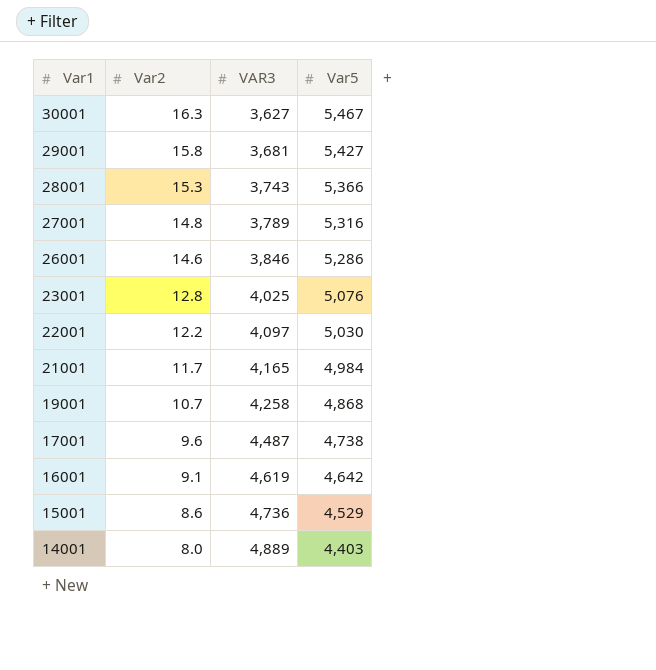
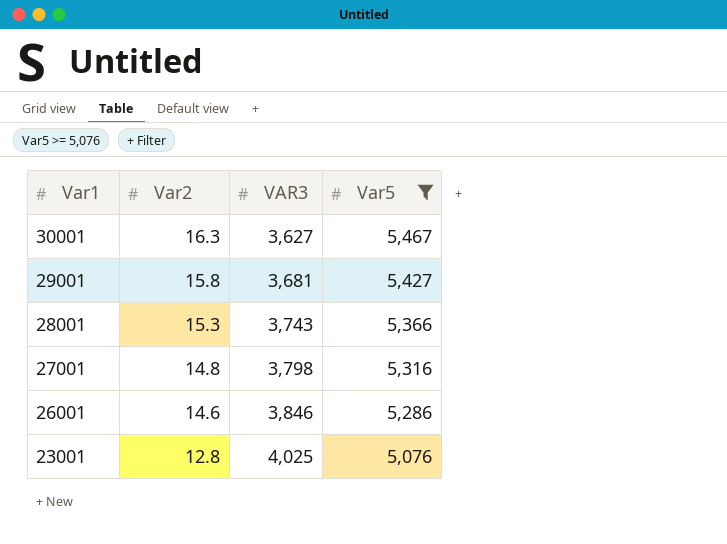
filter: none -> Var5 >= 5,076
27001 | VAR3: 3,789 -> 3,798

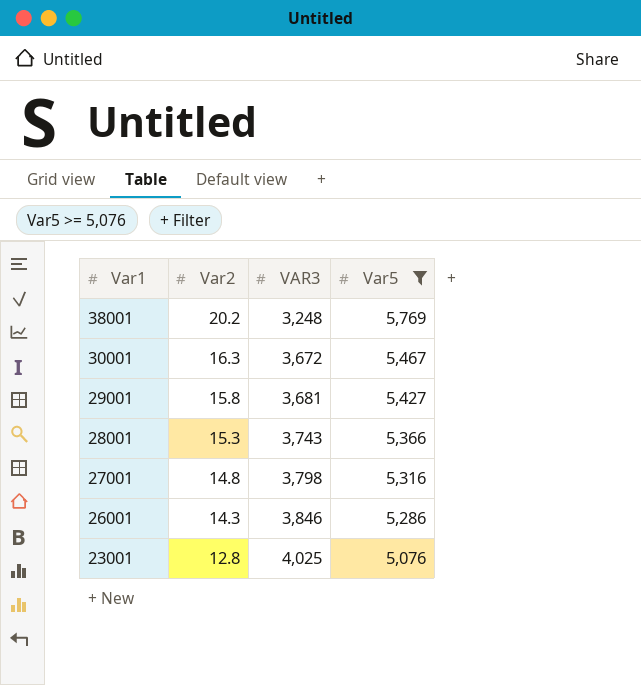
row 38001: none -> 20.2 | 3,248 | 5,769
30001 | VAR3: 3,627 -> 3,672
26001 | Var2: 14.6 -> 14.3

